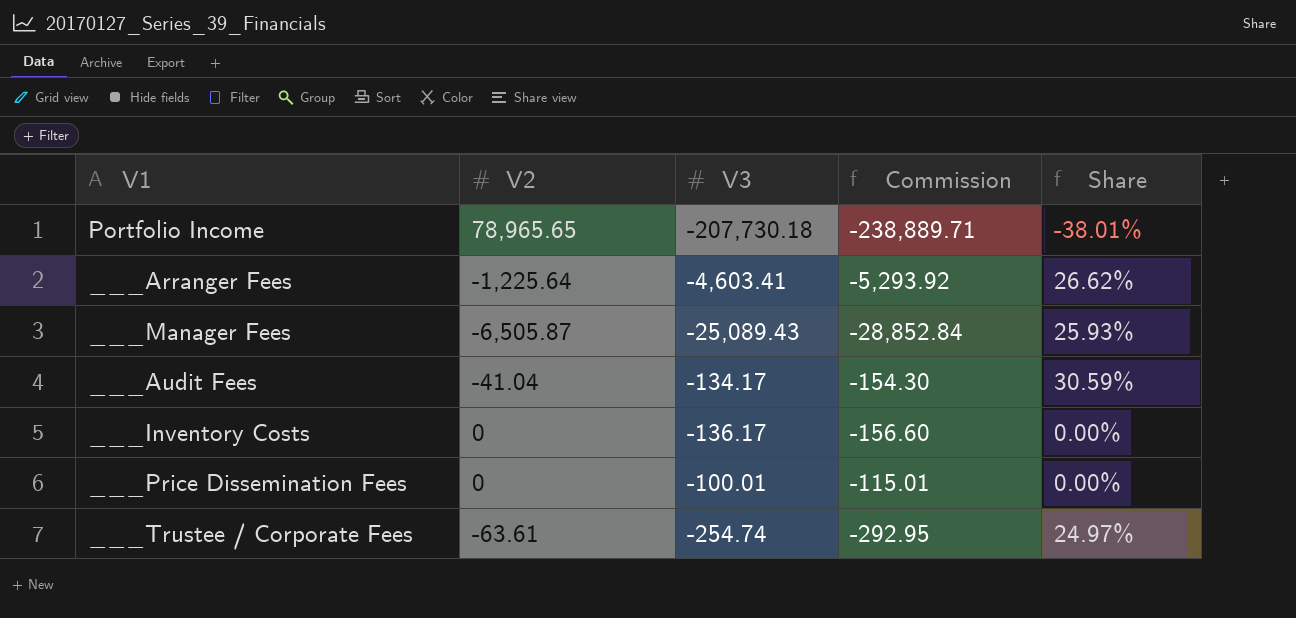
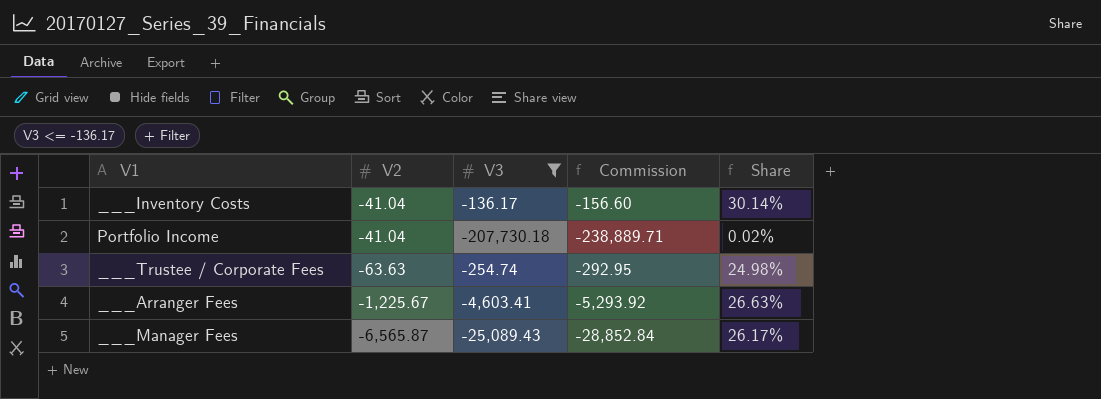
filter: none -> V3 <= -136.17
row order: none -> V2 descending
___Inventory Costs | V2: 0 -> -41.04
___Inventory Costs | Share: 0.00% -> 30.14%
Portfolio Income | V2: 78,965.65 -> -41.04
Portfolio Income | Share: -38.01% -> 0.02%
___Trustee / Corporate Fees | V2: -63.61 -> -63.63
___Trustee / Corporate Fees | Share: 24.97% -> 24.98%
___Arranger Fees | V2: -1,225.64 -> -1,225.67
___Arranger Fees | Share: 26.62% -> 26.63%
___Manager Fees | V2: -6,505.87 -> -6,565.87
___Manager Fees | Share: 25.93% -> 26.17%

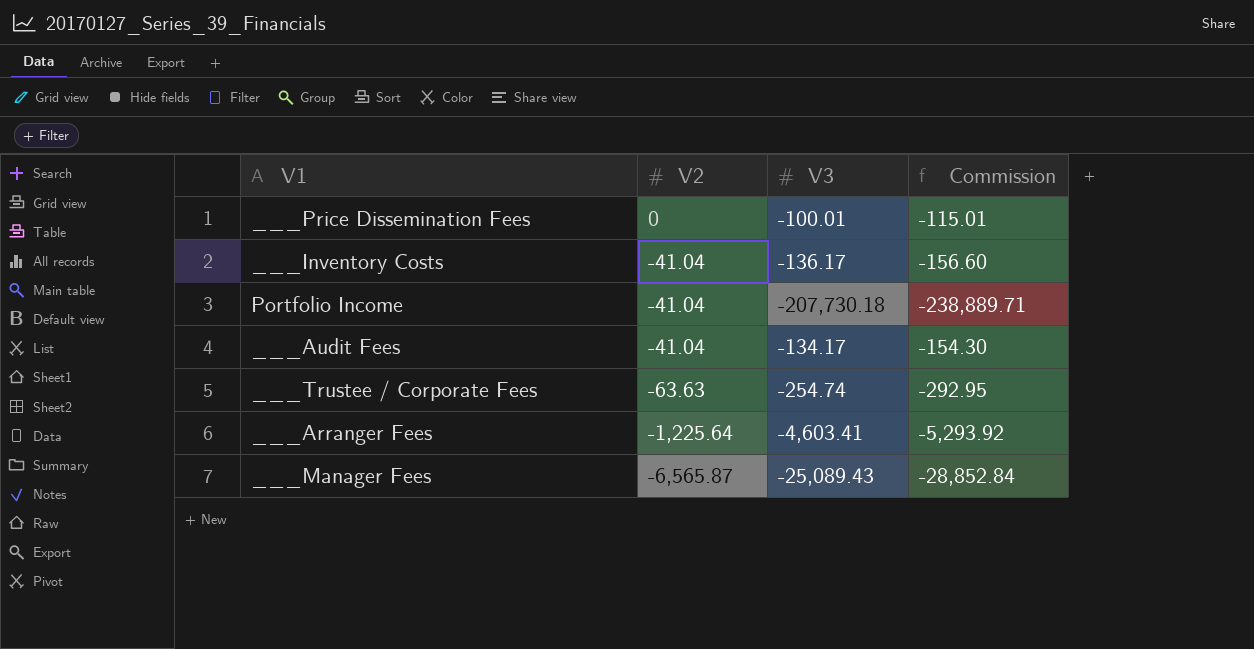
filter: V3 <= -136.17 -> none
column Share | formula: [V2] / [V3] -> none
___Arranger Fees | V2: -1,225.67 -> -1,225.64

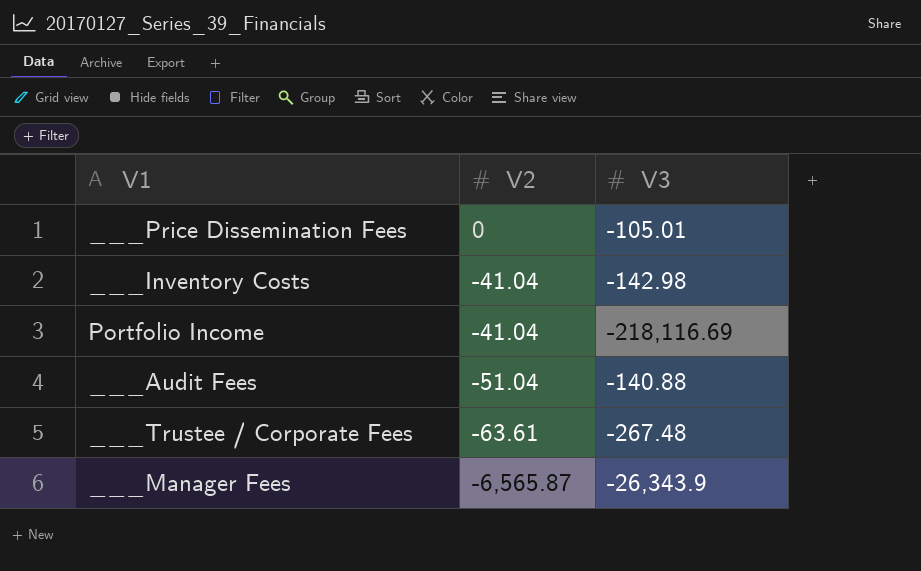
column Commission | formula: [V3] * 1.15 -> none
row ___Arranger Fees: -1,225.64 | -4,603.41 | -5,293.92 -> none
___Price Dissemination Fees | V3: -100.01 -> -105.01
___Inventory Costs | V3: -136.17 -> -142.98
Portfolio Income | V3: -207,730.18 -> -218,116.69
___Audit Fees | V2: -41.04 -> -51.04
___Audit Fees | V3: -134.17 -> -140.88
___Trustee / Corporate Fees | V2: -63.63 -> -63.61
___Trustee / Corporate Fees | V3: -254.74 -> -267.48
___Manager Fees | V3: -25,089.43 -> -26,343.9

